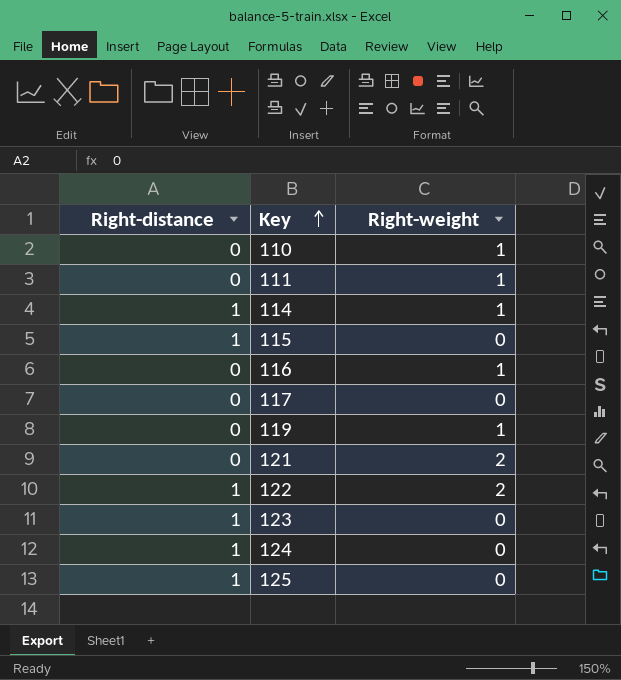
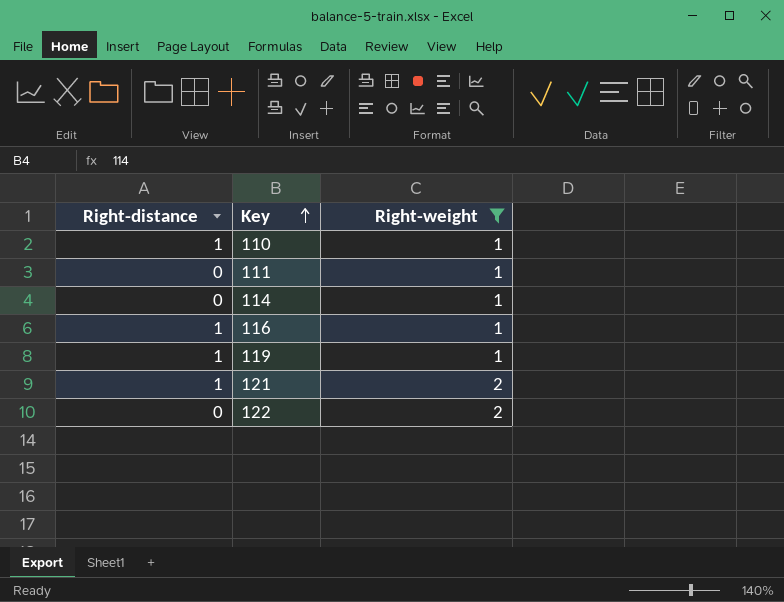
filter: none -> Right-weight != 0
110 | Right-distance: 0 -> 1
114 | Right-distance: 1 -> 0
116 | Right-distance: 0 -> 1
119 | Right-distance: 0 -> 1
121 | Right-distance: 0 -> 1
122 | Right-distance: 1 -> 0

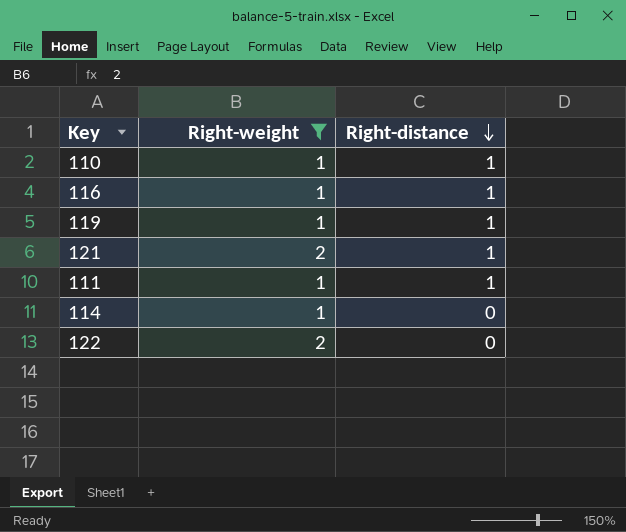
row order: Key ascending -> Right-distance descending
column Right-distance | position: 1 -> 3
111 | Right-distance: 0 -> 1

